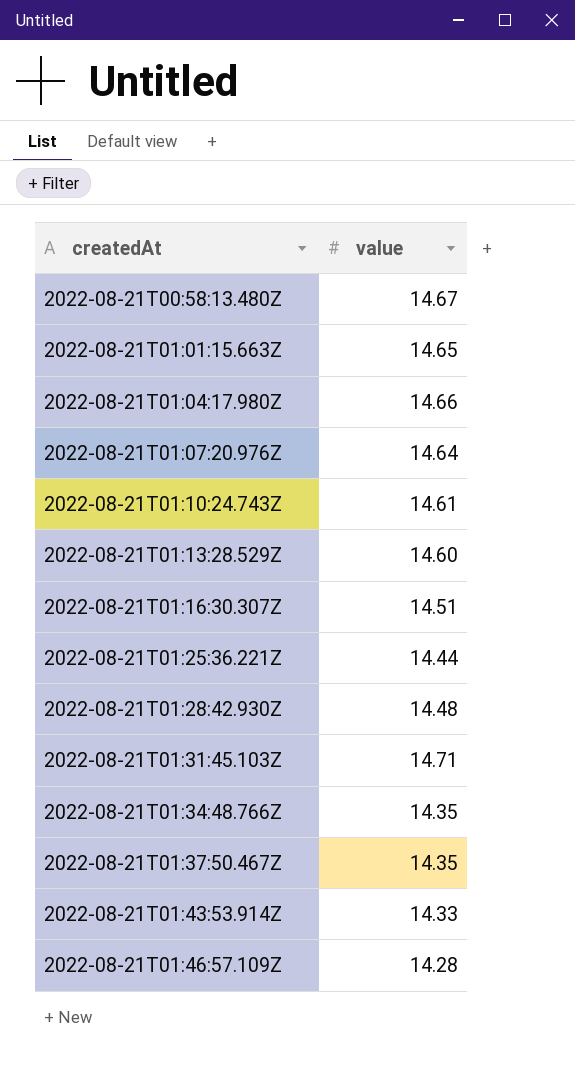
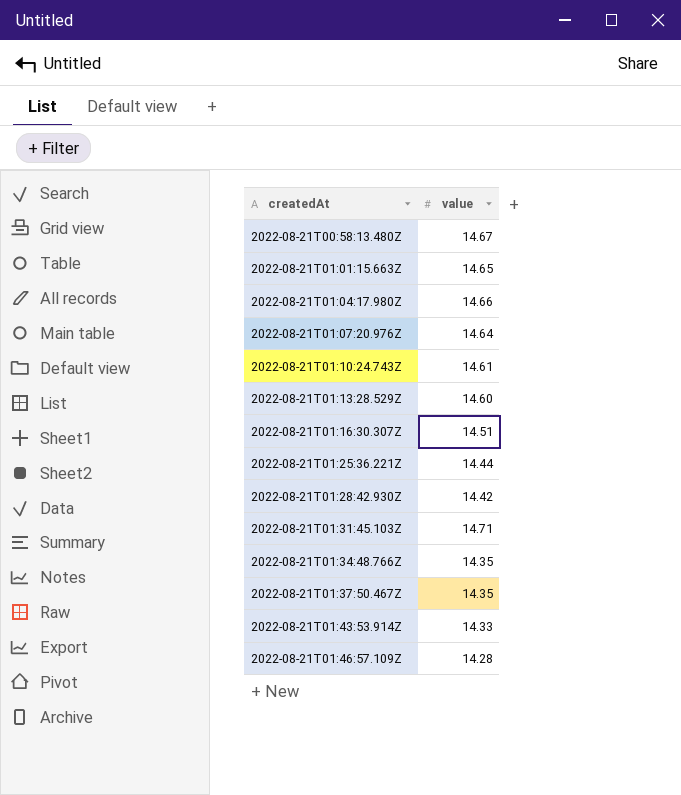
2022-08-21T01:28:42.930Z | value: 14.48 -> 14.42

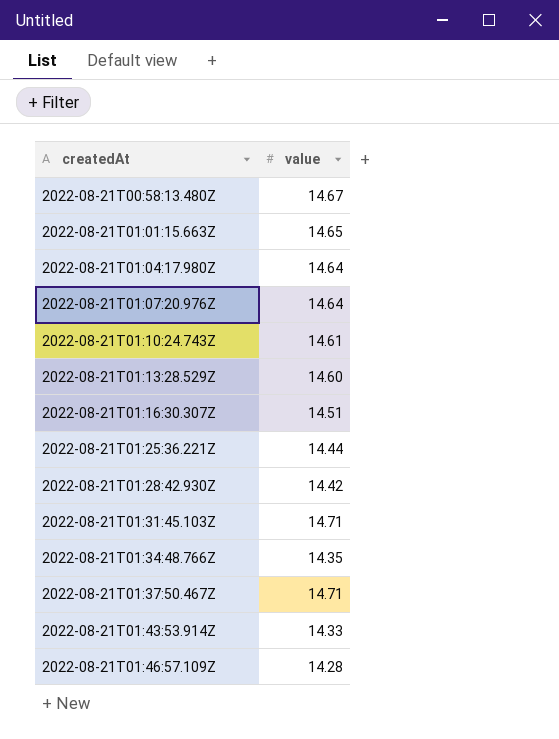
2022-08-21T01:04:17.980Z | value: 14.66 -> 14.64
2022-08-21T01:37:50.467Z | value: 14.35 -> 14.71

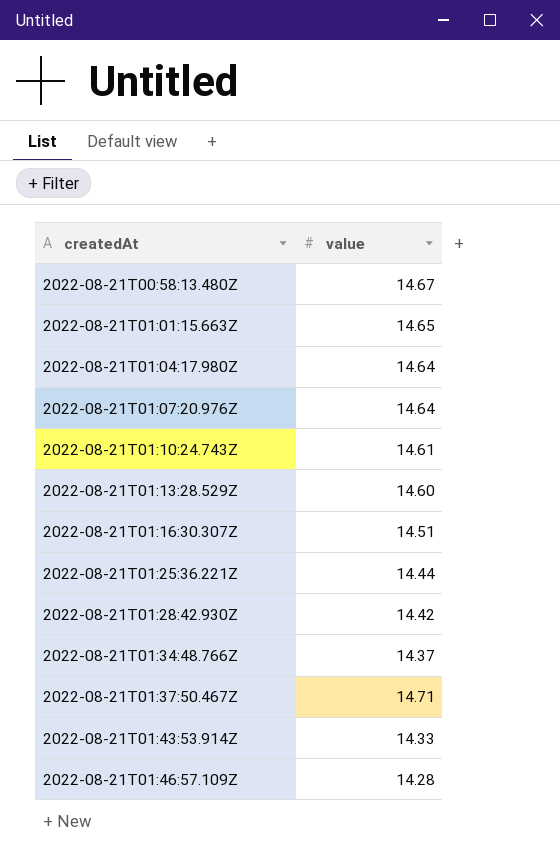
row 2022-08-21T01:31:45.103Z: 14.71 -> none
2022-08-21T01:34:48.766Z | value: 14.35 -> 14.37

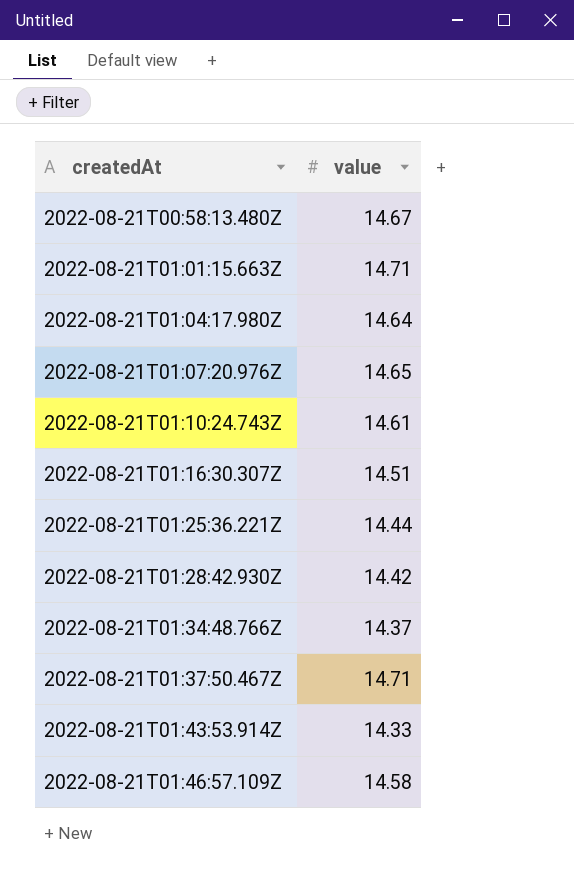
row 2022-08-21T01:13:28.529Z: 14.60 -> none
2022-08-21T01:01:15.663Z | value: 14.65 -> 14.71
2022-08-21T01:07:20.976Z | value: 14.64 -> 14.65
2022-08-21T01:46:57.109Z | value: 14.28 -> 14.58

